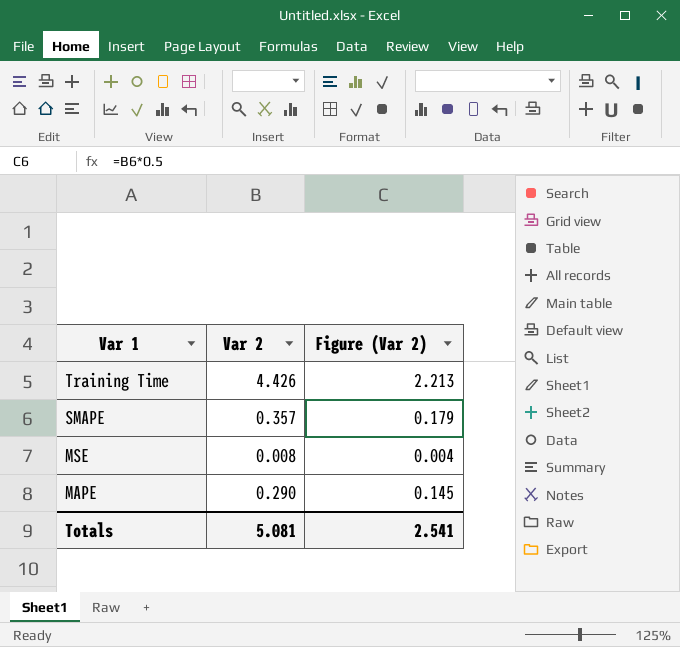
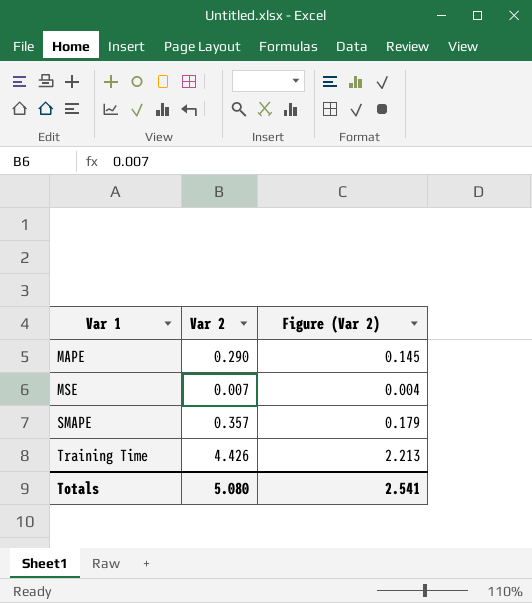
row order: Var 1 descending -> Var 1 ascending
MSE | Var 2: 0.008 -> 0.007
Totals | Var 2: 5.081 -> 5.080

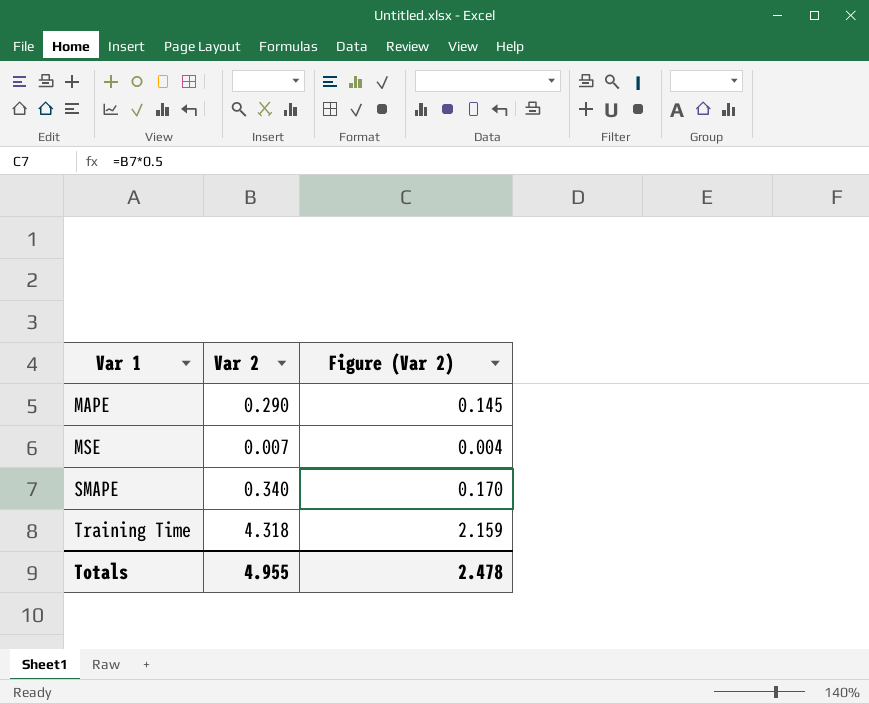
SMAPE | Var 2: 0.357 -> 0.340
SMAPE | Figure (Var 2): 0.179 -> 0.170
Training Time | Var 2: 4.426 -> 4.318
Training Time | Figure (Var 2): 2.213 -> 2.159
Totals | Var 2: 5.080 -> 4.955
Totals | Figure (Var 2): 2.541 -> 2.478

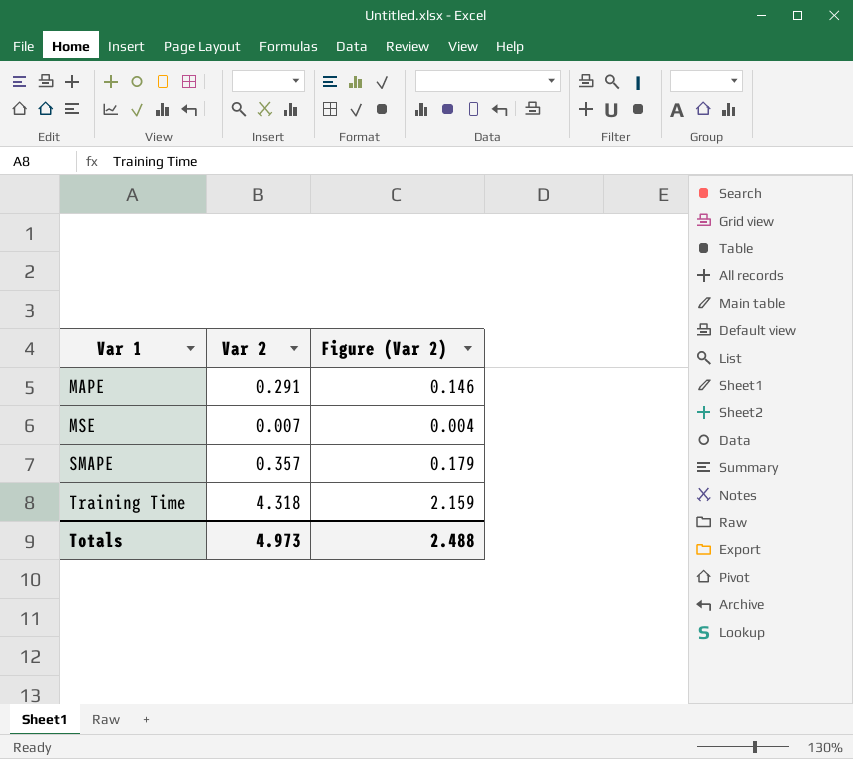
MAPE | Var 2: 0.290 -> 0.291
MAPE | Figure (Var 2): 0.145 -> 0.146
SMAPE | Var 2: 0.340 -> 0.357
SMAPE | Figure (Var 2): 0.170 -> 0.179
Totals | Var 2: 4.955 -> 4.973
Totals | Figure (Var 2): 2.478 -> 2.488

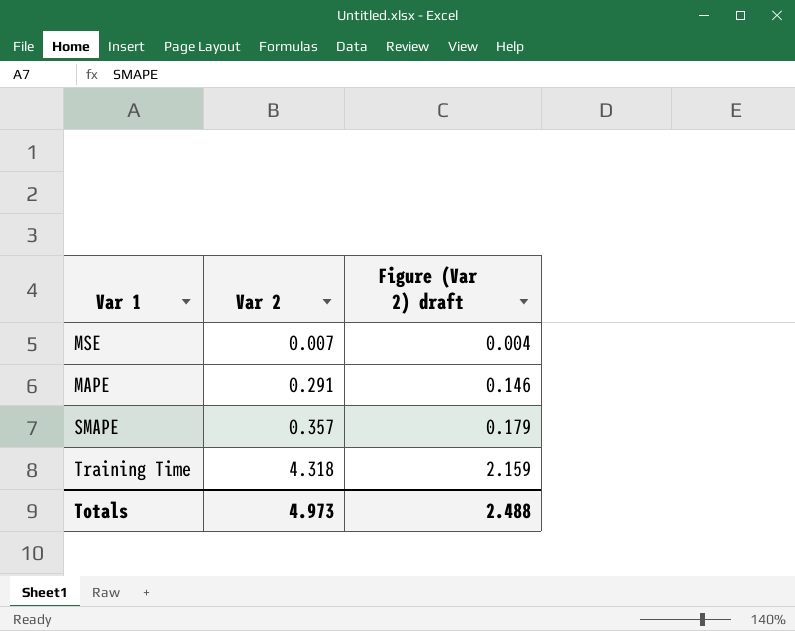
row order: Var 1 ascending -> Var 2 ascending
column name: Figure (Var 2) -> Figure (Var 2) draft

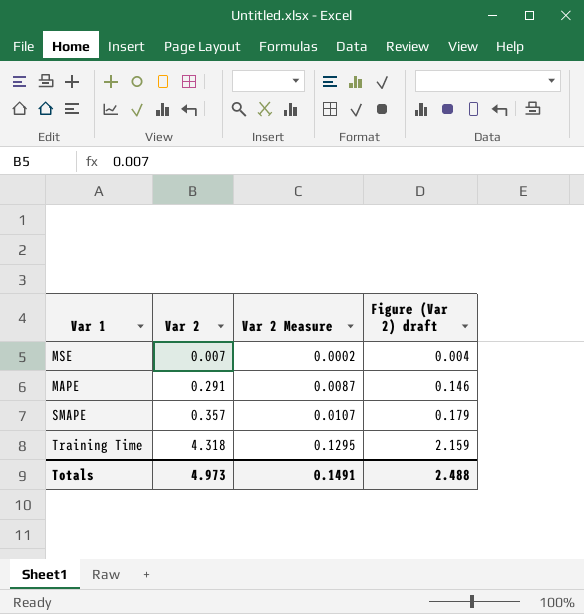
column Var 2 Measure | formula: none -> [Var 2] * 0.03

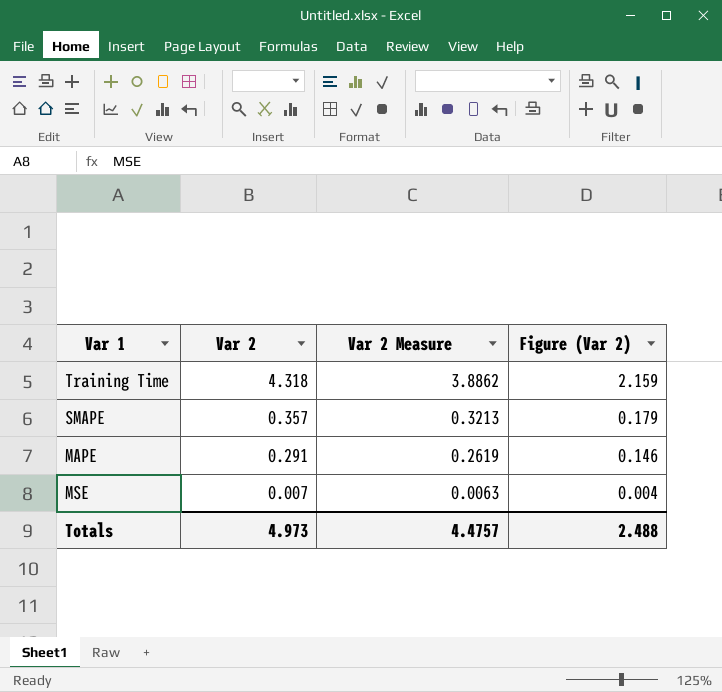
row order: Var 2 ascending -> Var 2 descending
column Var 2 Measure | formula: [Var 2] * 0.03 -> [Var 2] * 0.9
column name: Figure (Var 2) draft -> Figure (Var 2)
Totals | Var 2 Measure: 0.1491 -> 4.4757

